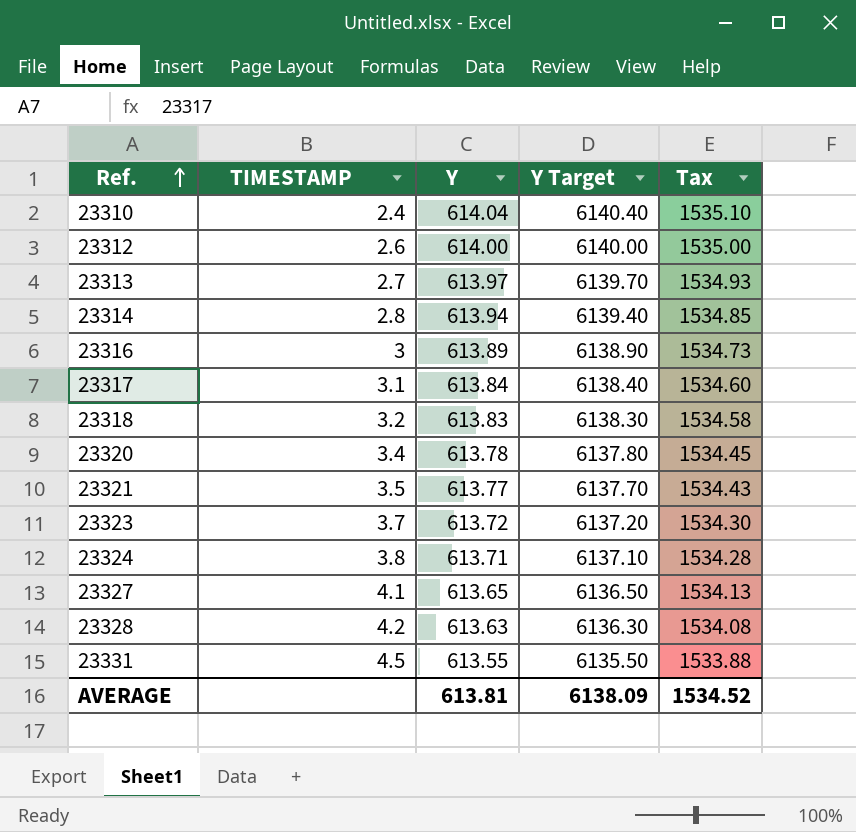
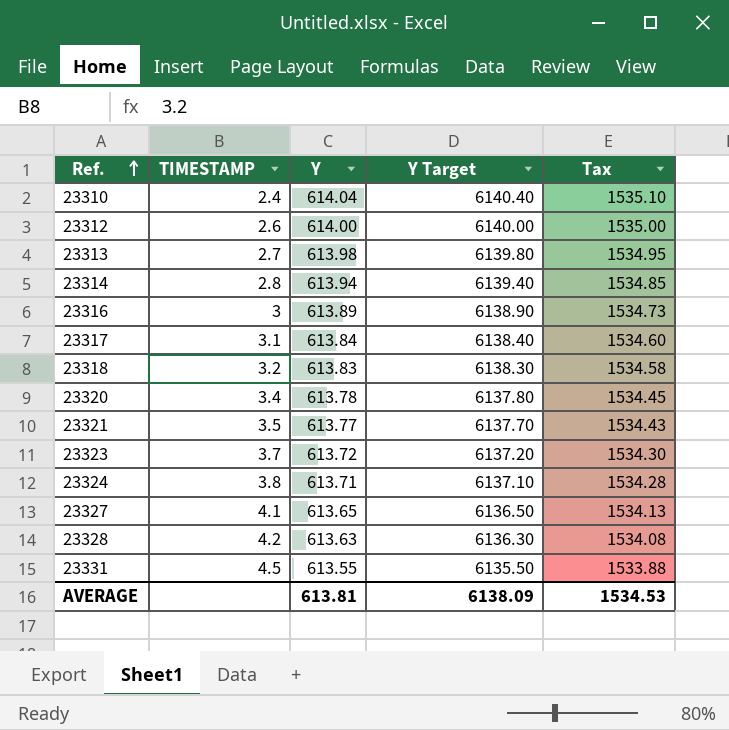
23313 | Y: 613.97 -> 613.98
23313 | Y Target: 6139.70 -> 6139.80
23313 | Tax: 1534.93 -> 1534.95
AVERAGE | Tax: 1534.52 -> 1534.53

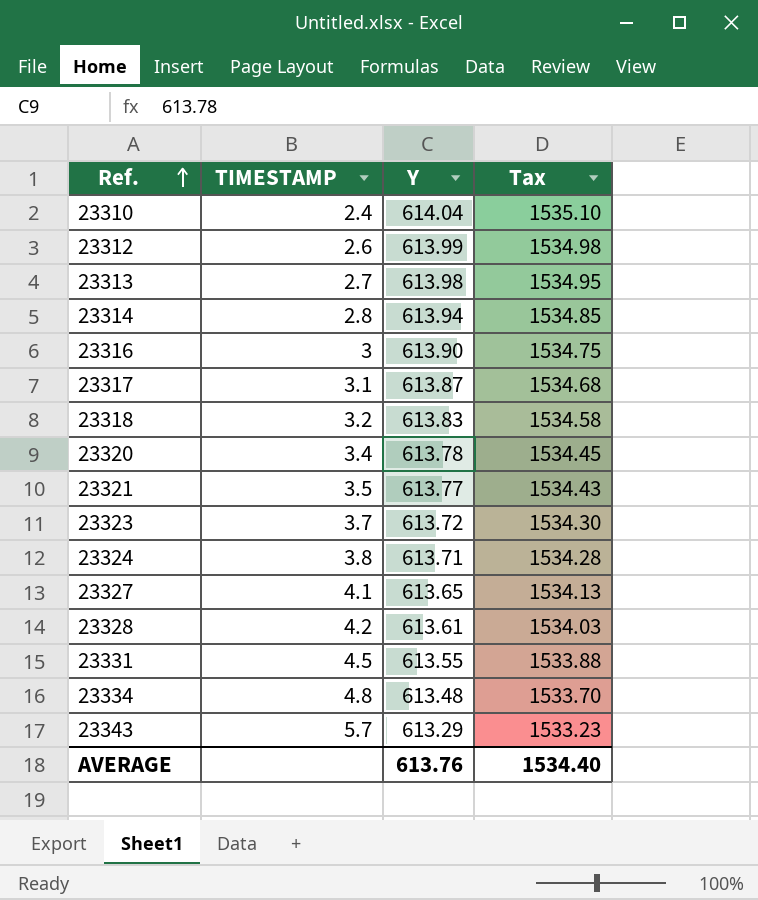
column Y Target | formula: [Y] * 10 -> none
23312 | Y: 614.00 -> 613.99
23312 | Tax: 1535.00 -> 1534.98
23316 | Y: 613.89 -> 613.90
23316 | Tax: 1534.73 -> 1534.75
23317 | Y: 613.84 -> 613.87
23317 | Tax: 1534.60 -> 1534.68
23328 | Y: 613.63 -> 613.61
23328 | Tax: 1534.08 -> 1534.03
row 23334: none -> 4.8 | 613.48 | 1533.70
row 23343: none -> 5.7 | 613.29 | 1533.23
AVERAGE | Y: 613.81 -> 613.76
AVERAGE | Tax: 1534.53 -> 1534.40

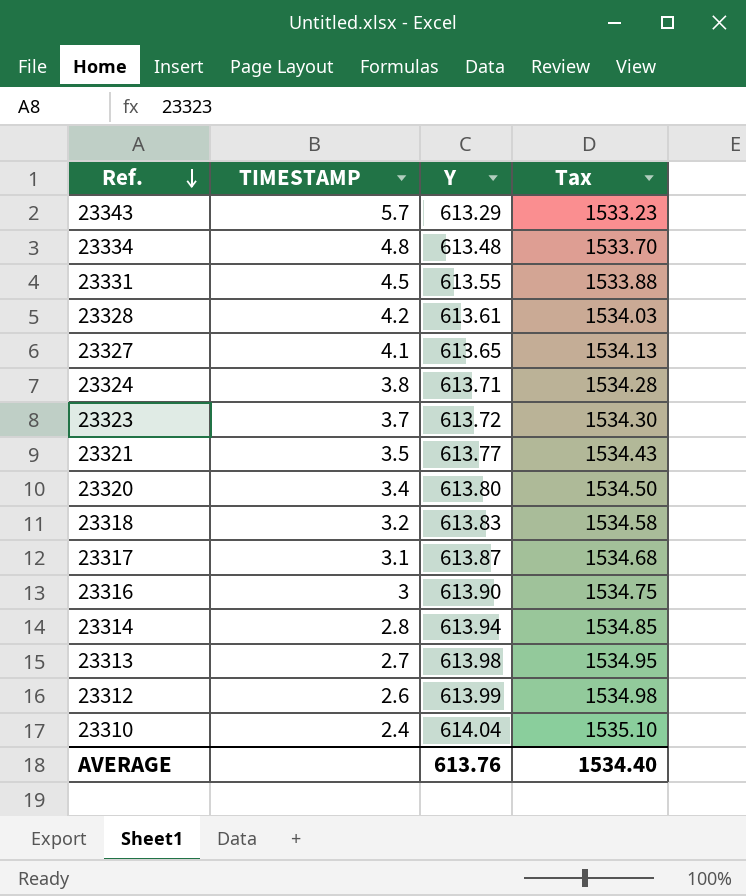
row order: Ref. ascending -> Ref. descending
23320 | Y: 613.78 -> 613.80
23320 | Tax: 1534.45 -> 1534.50

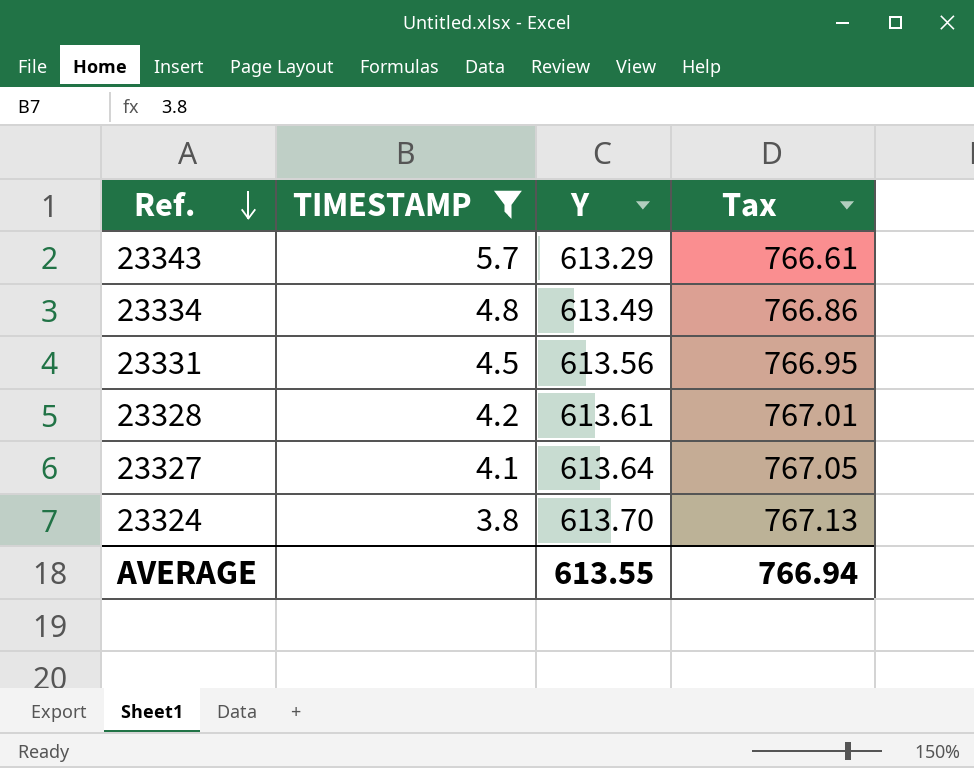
filter: none -> TIMESTAMP >= 3.8
column Tax | formula: [Y] * 2.5 -> [Y] * 1.25
23334 | Y: 613.48 -> 613.49
23331 | Y: 613.55 -> 613.56
23327 | Y: 613.65 -> 613.64
23324 | Y: 613.71 -> 613.70
AVERAGE | Y: 613.76 -> 613.55
AVERAGE | Tax: 1534.40 -> 766.94

